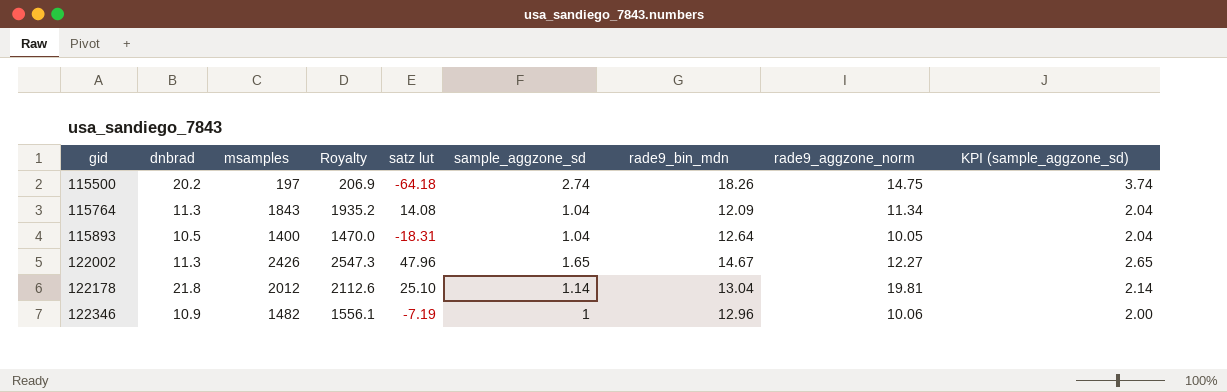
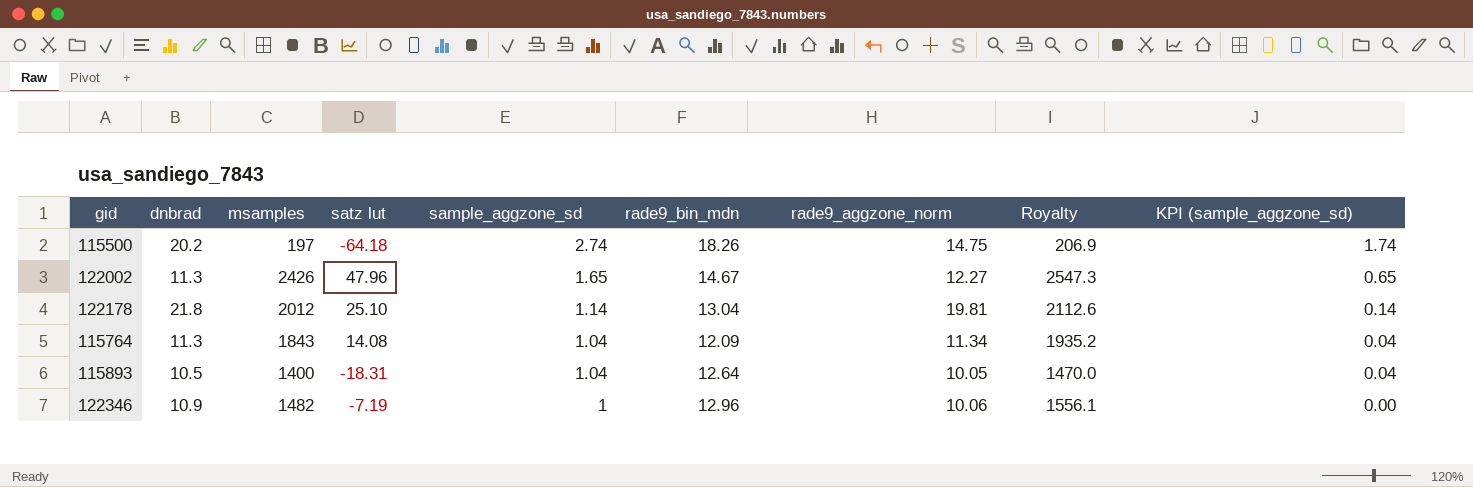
row order: gid ascending -> sample_aggzone_sd descending
column Royalty | position: 4 -> 8
column KPI (sample_aggzone_sd) | formula: [sample_aggzone_sd] + 1 -> [sample_aggzone_sd] - 1

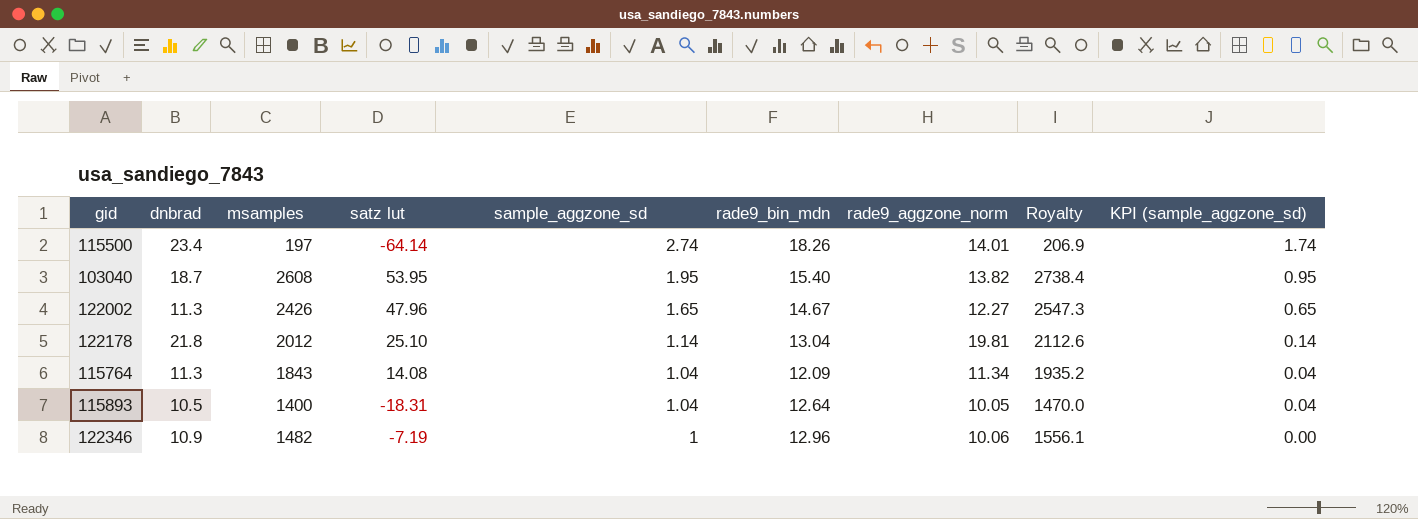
115500 | dnbrad: 20.2 -> 23.4
115500 | satz lut: -64.18 -> -64.14
115500 | rade9_aggzone_norm: 14.75 -> 14.01
row 103040: none -> 18.7 | 2608 | 53.95 | 1.95 | 15.40 | 13.82 | 2738.4 | 0.95

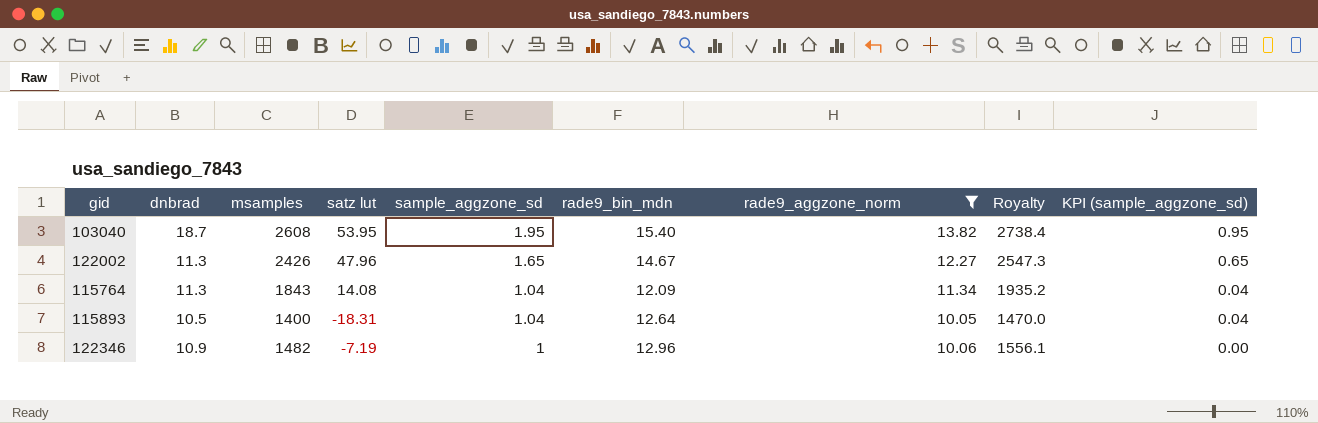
filter: none -> rade9_aggzone_norm <= 13.82

